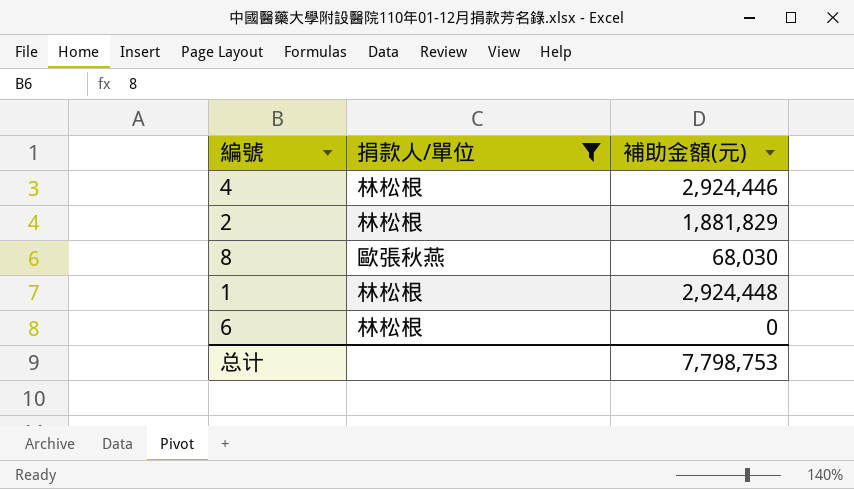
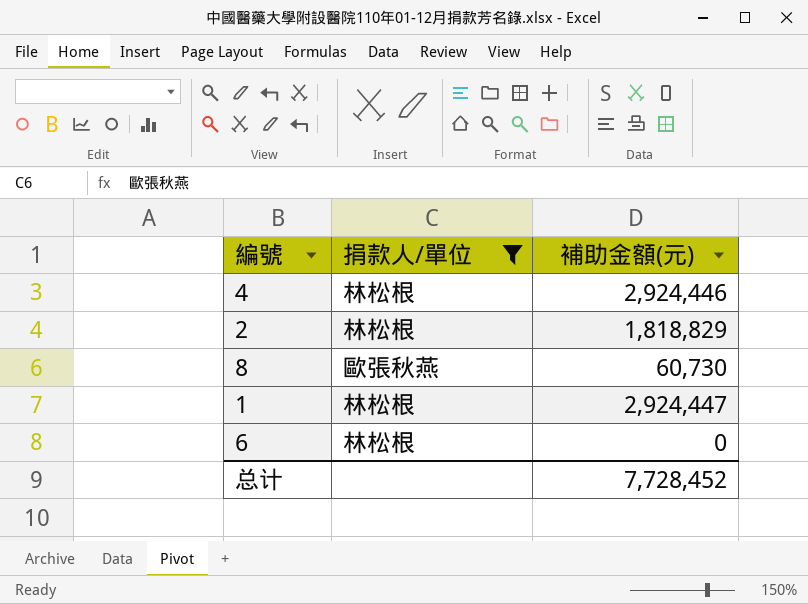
2 | 補助金額(元): 1,881,829 -> 1,818,829
8 | 補助金額(元): 68,030 -> 60,730
1 | 補助金額(元): 2,924,448 -> 2,924,447
总计 | 補助金額(元): 7,798,753 -> 7,728,452

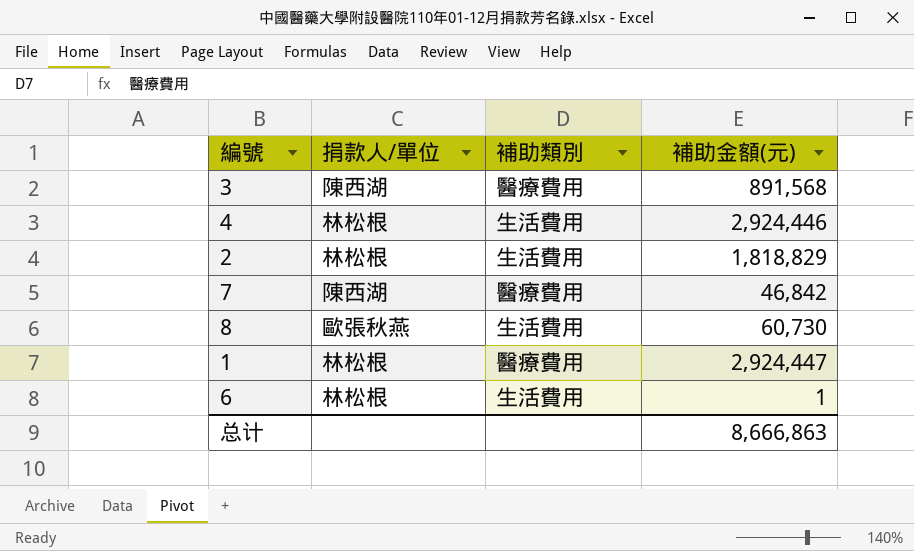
filter: 捐款人/單位 != 陳西湖 -> none
column 補助類別 | position: none -> 3
6 | 補助金額(元): 0 -> 1
总计 | 補助金額(元): 7,728,452 -> 8,666,863

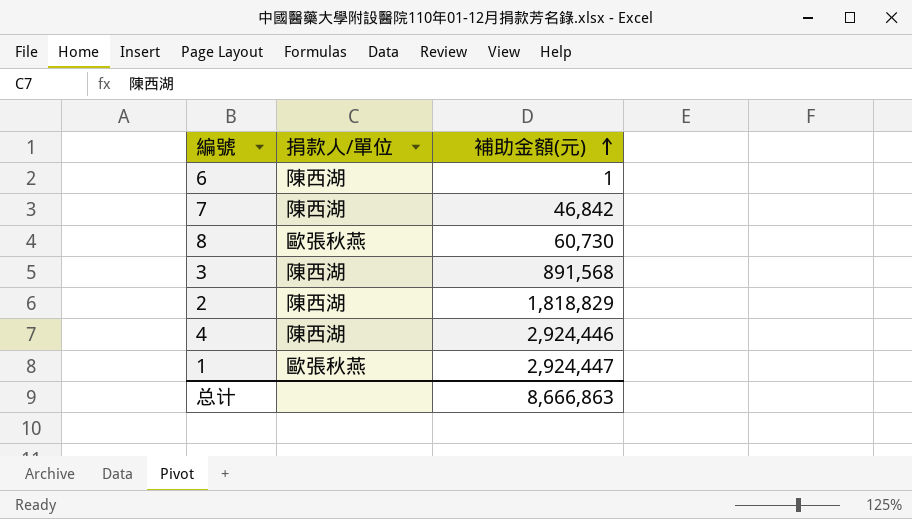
row order: none -> 補助金額(元) ascending
column 補助類別 | position: 3 -> none
6 | 捐款人/單位: 林松根 -> 陳西湖
2 | 捐款人/單位: 林松根 -> 陳西湖
4 | 捐款人/單位: 林松根 -> 陳西湖
1 | 捐款人/單位: 林松根 -> 歐張秋燕

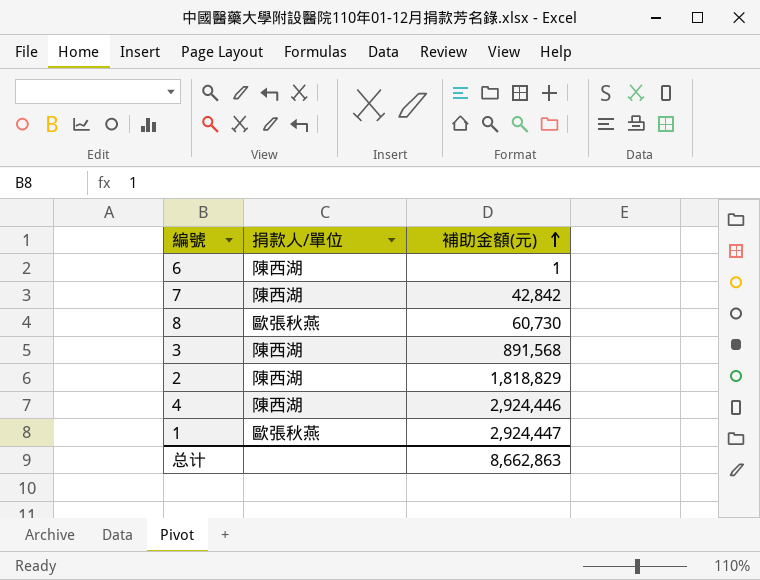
7 | 補助金額(元): 46,842 -> 42,842
总计 | 補助金額(元): 8,666,863 -> 8,662,863

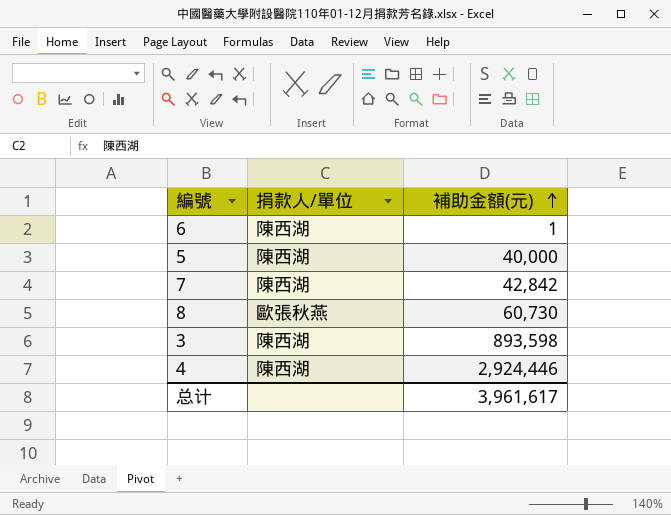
row 2: 陳西湖 | 1,818,829 -> none
row 1: 歐張秋燕 | 2,924,447 -> none
row 5: none -> 陳西湖 | 40,000
3 | 補助金額(元): 891,568 -> 893,598
总计 | 補助金額(元): 8,662,863 -> 3,961,617

